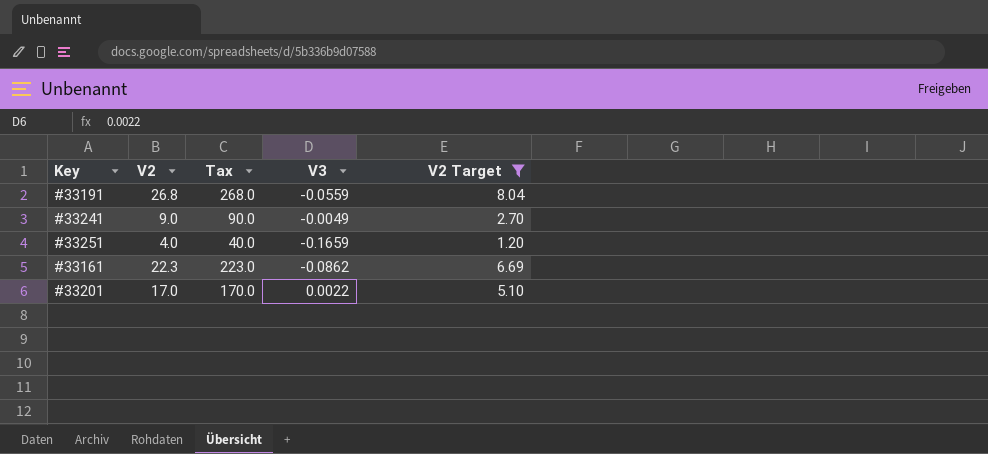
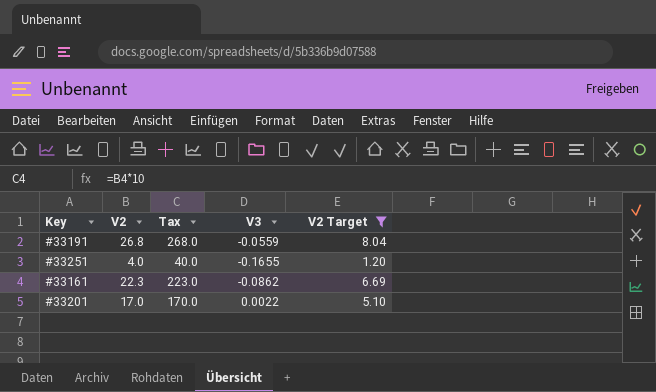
row #33241: 9.0 | 90.0 | -0.0049 | 2.70 -> none
#33251 | V3: -0.1659 -> -0.1655

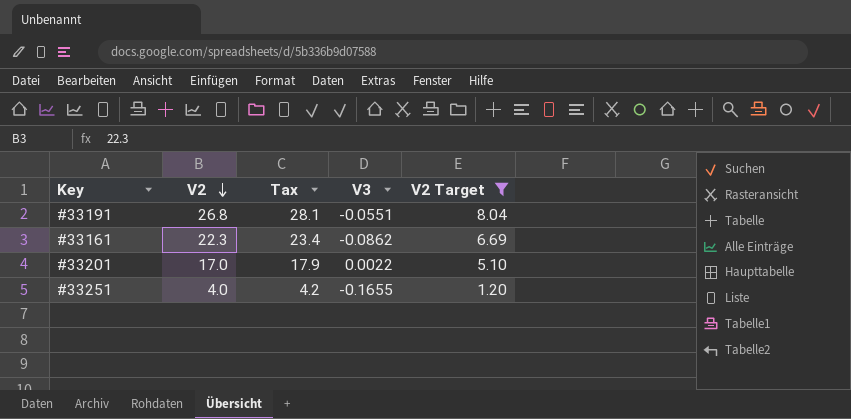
row order: none -> V2 descending
column Tax | formula: [V2] * 10 -> [V2] * 1.05
#33191 | V3: -0.0559 -> -0.0551

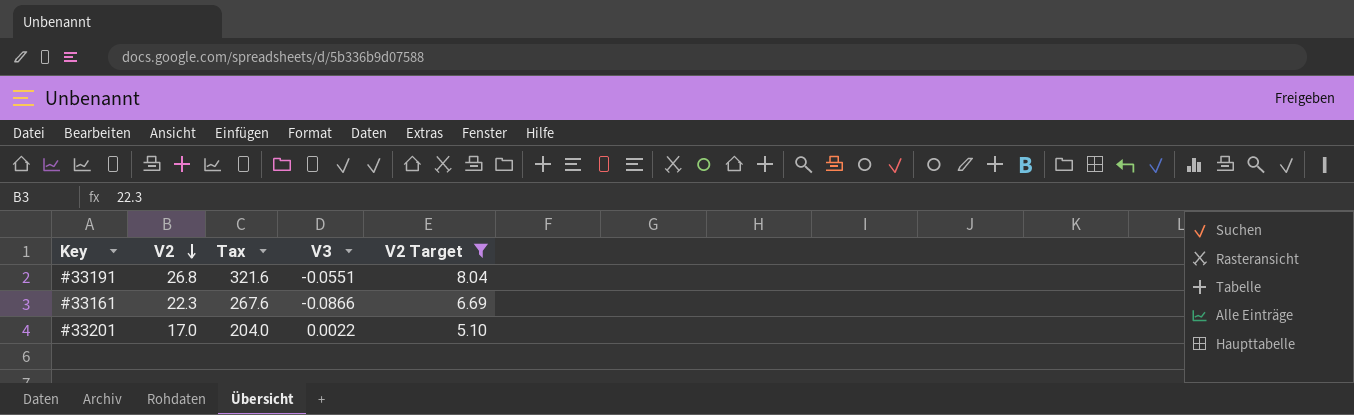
column Tax | formula: [V2] * 1.05 -> [V2] * 12
row #33251: 4.0 | 4.2 | -0.1655 | 1.20 -> none
#33161 | V3: -0.0862 -> -0.0866

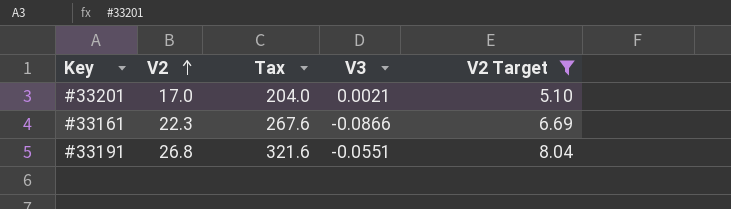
row order: V2 descending -> V2 ascending
#33201 | V3: 0.0022 -> 0.0021

